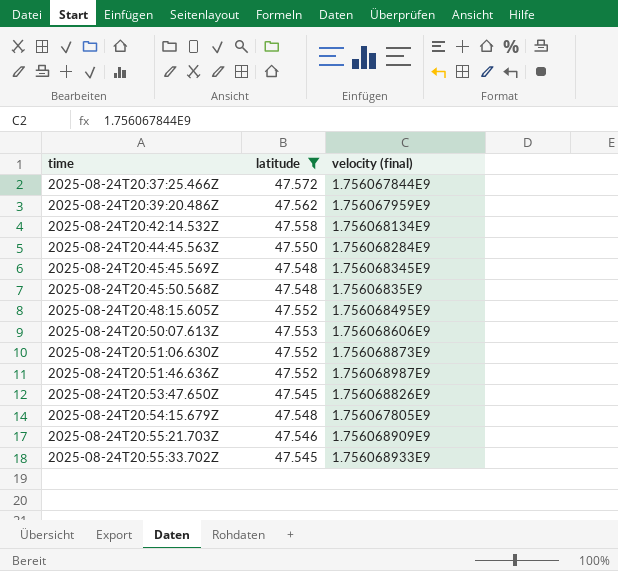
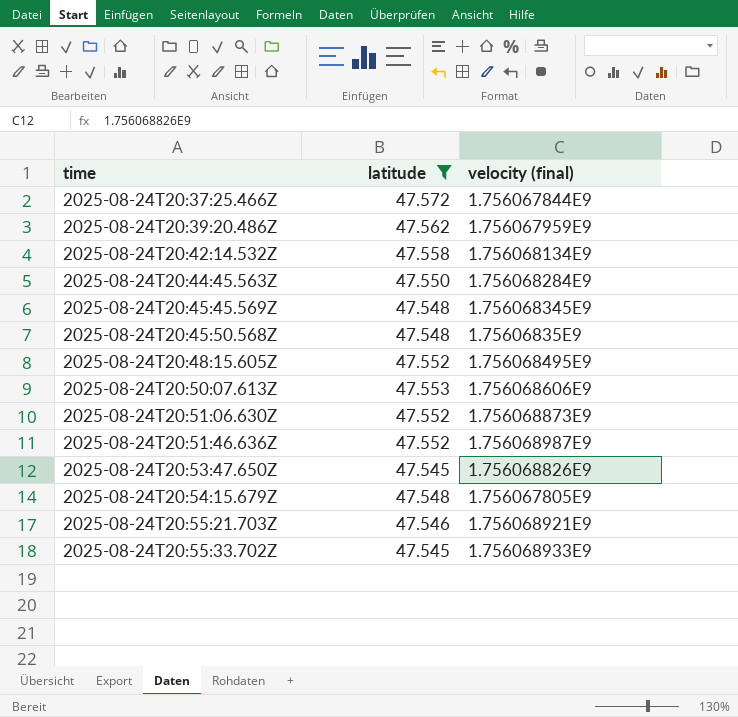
2025-08-24T20:55:21.703Z | velocity (final): 1.756068909E9 -> 1.756068921E9

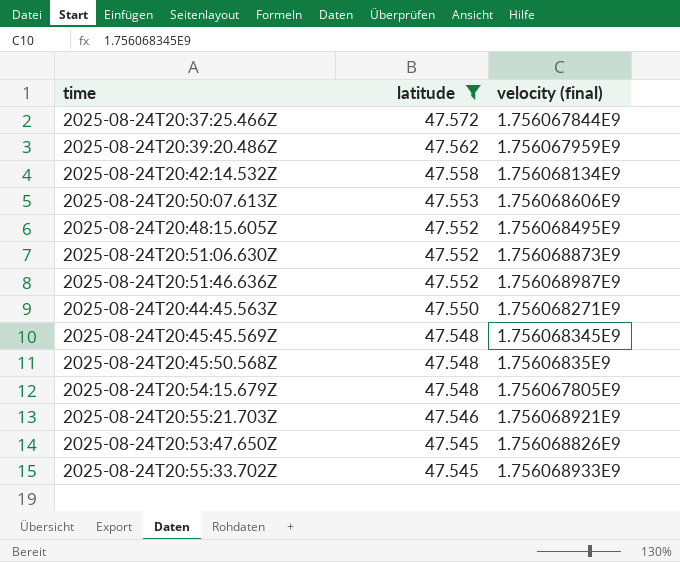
row order: time ascending -> latitude descending
2025-08-24T20:44:45.563Z | velocity (final): 1.756068284E9 -> 1.756068271E9

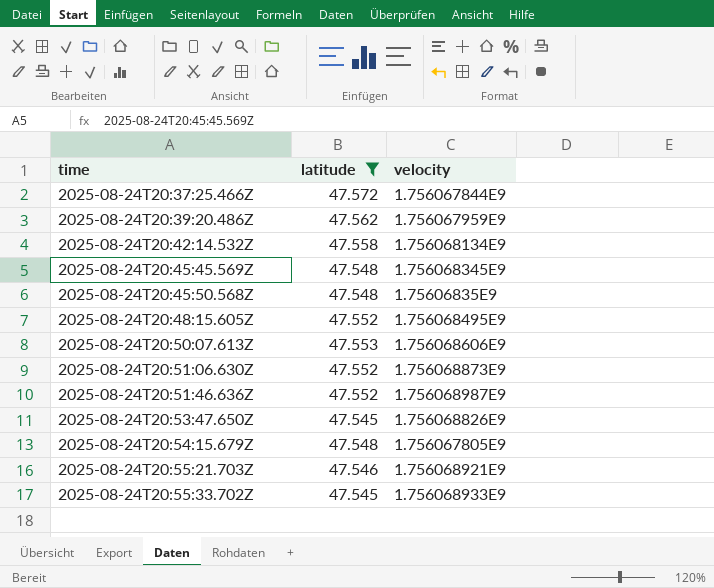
row order: latitude descending -> time ascending
column name: velocity (final) -> velocity
row 2025-08-24T20:44:45.563Z: 47.550 | 1.756068271E9 -> none

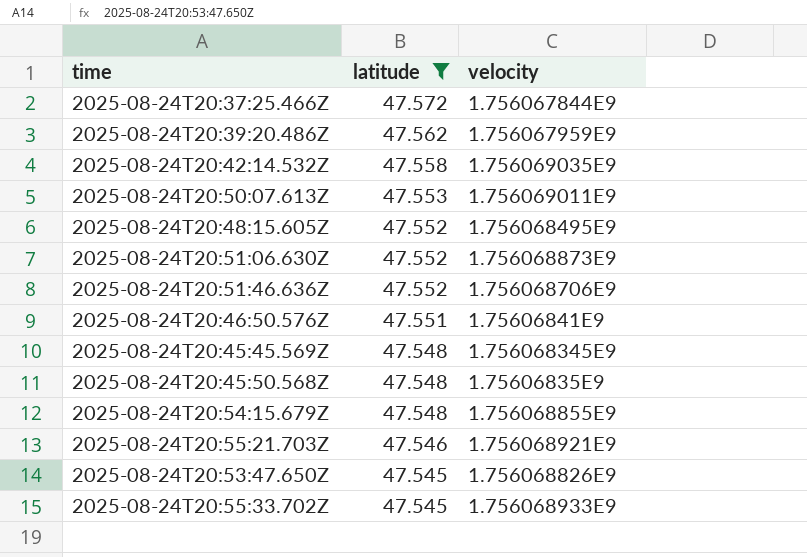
row order: time ascending -> latitude descending
2025-08-24T20:42:14.532Z | velocity: 1.756068134E9 -> 1.756069035E9
2025-08-24T20:50:07.613Z | velocity: 1.756068606E9 -> 1.756069011E9
2025-08-24T20:51:46.636Z | velocity: 1.756068987E9 -> 1.756068706E9
row 2025-08-24T20:46:50.576Z: none -> 47.551 | 1.75606841E9
2025-08-24T20:54:15.679Z | velocity: 1.756067805E9 -> 1.756068855E9

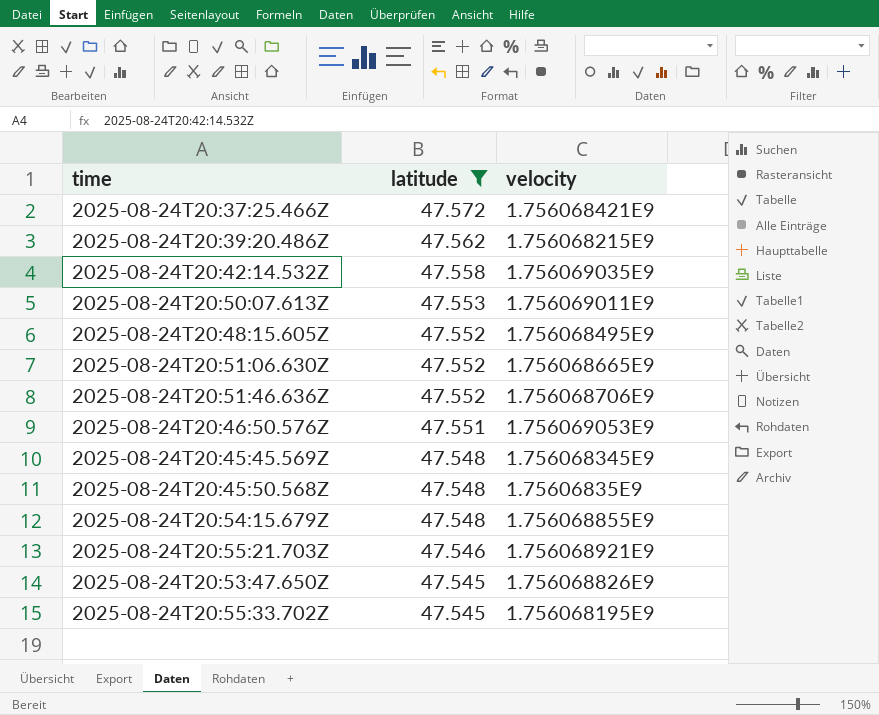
2025-08-24T20:37:25.466Z | velocity: 1.756067844E9 -> 1.756068421E9
2025-08-24T20:39:20.486Z | velocity: 1.756067959E9 -> 1.756068215E9
2025-08-24T20:51:06.630Z | velocity: 1.756068873E9 -> 1.756068665E9
2025-08-24T20:46:50.576Z | velocity: 1.75606841E9 -> 1.756069053E9
2025-08-24T20:55:33.702Z | velocity: 1.756068933E9 -> 1.756068195E9

